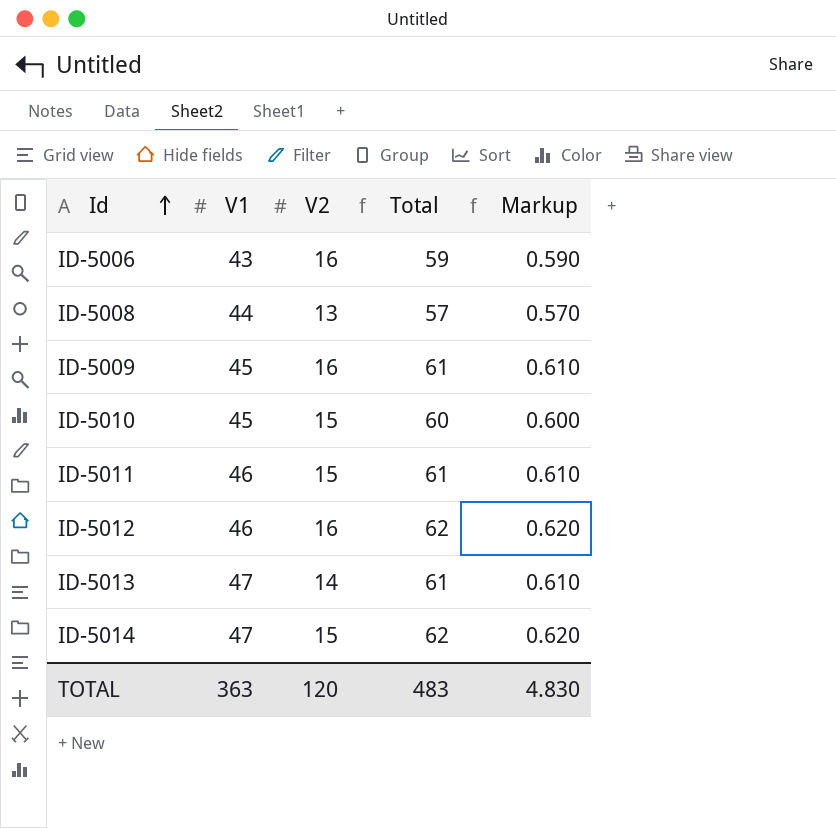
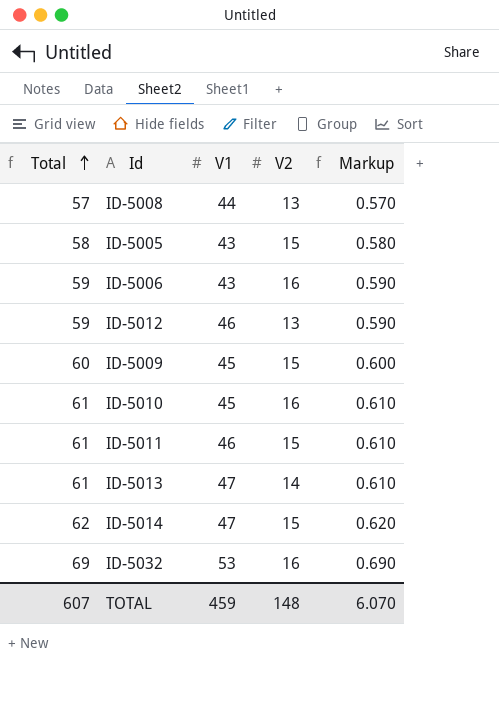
row order: Id ascending -> Total ascending
column Total | position: 4 -> 1
row ID-5005: none -> 58 | 43 | 15 | 0.580
ID-5012 | Total: 62 -> 59
ID-5012 | V2: 16 -> 13
ID-5012 | Markup: 0.620 -> 0.590
ID-5009 | Total: 61 -> 60
ID-5009 | V2: 16 -> 15
ID-5009 | Markup: 0.610 -> 0.600
ID-5010 | Total: 60 -> 61
ID-5010 | V2: 15 -> 16
ID-5010 | Markup: 0.600 -> 0.610
row ID-5032: none -> 69 | 53 | 16 | 0.690
TOTAL | Total: 483 -> 607
TOTAL | V1: 363 -> 459
TOTAL | V2: 120 -> 148
TOTAL | Markup: 4.830 -> 6.070

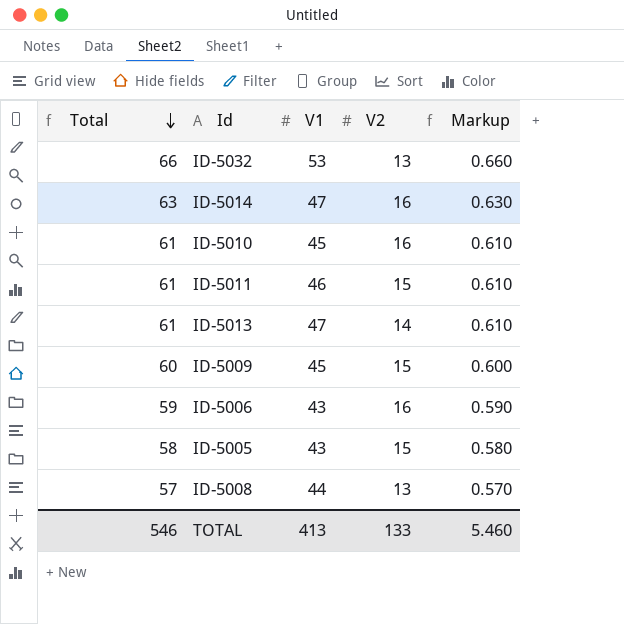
row order: Total ascending -> Total descending
row ID-5012: 59 | 46 | 13 | 0.590 -> none
ID-5032 | Total: 69 -> 66
ID-5032 | V2: 16 -> 13
ID-5032 | Markup: 0.690 -> 0.660
ID-5014 | Total: 62 -> 63
ID-5014 | V2: 15 -> 16
ID-5014 | Markup: 0.620 -> 0.630
TOTAL | Total: 607 -> 546
TOTAL | V1: 459 -> 413
TOTAL | V2: 148 -> 133
TOTAL | Markup: 6.070 -> 5.460

